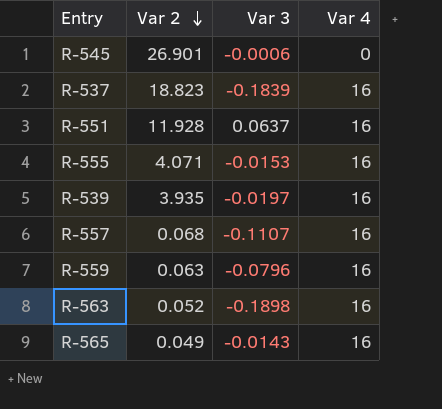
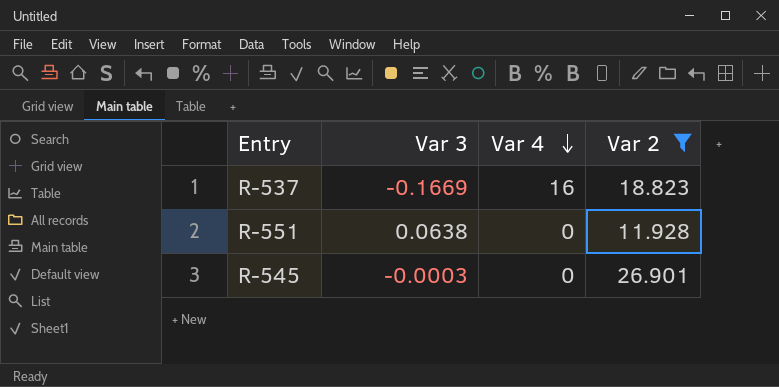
filter: none -> Var 2 >= 11.928
row order: Var 2 descending -> Var 4 descending
column Var 2 | position: 2 -> 4
R-537 | Var 3: -0.1839 -> -0.1669
R-551 | Var 3: 0.0637 -> 0.0638
R-551 | Var 4: 16 -> 0
R-545 | Var 3: -0.0006 -> -0.0003

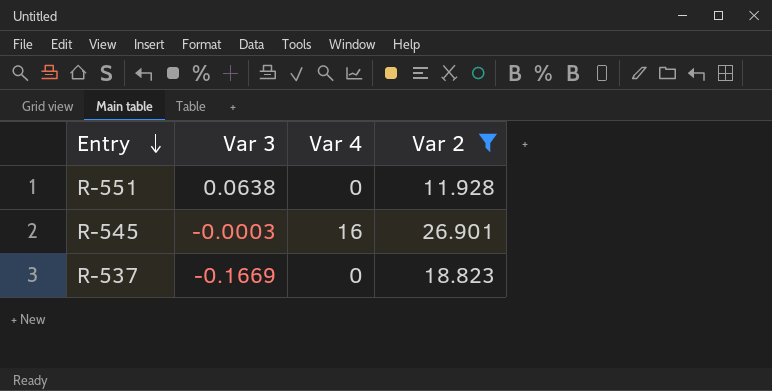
row order: Var 4 descending -> Entry descending
R-545 | Var 4: 0 -> 16
R-537 | Var 4: 16 -> 0

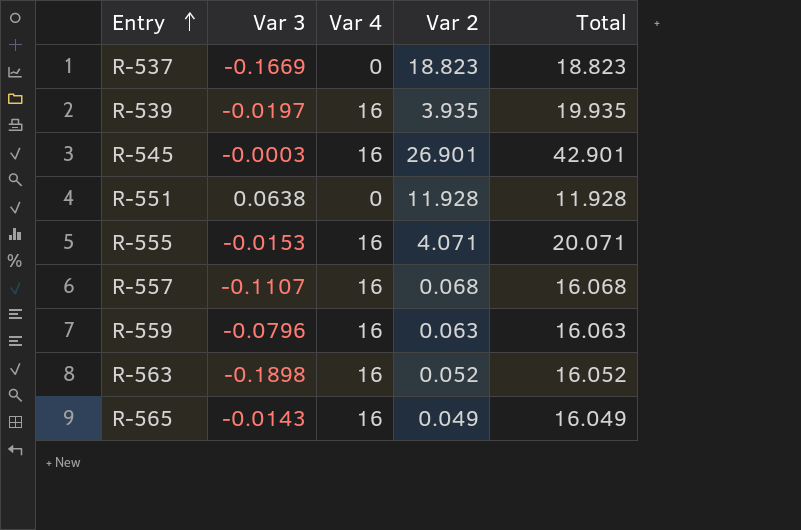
filter: Var 2 >= 11.928 -> none
row order: Entry descending -> Entry ascending
column Total | formula: none -> [Var 4] + [Var 2]

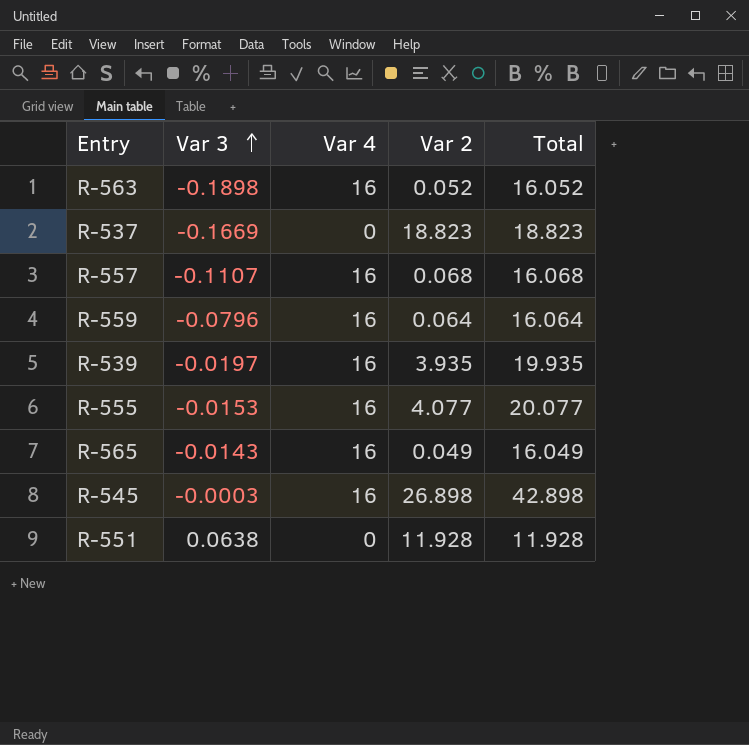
row order: Entry ascending -> Var 3 ascending
R-559 | Var 2: 0.063 -> 0.064
R-559 | Total: 16.063 -> 16.064
R-555 | Var 2: 4.071 -> 4.077
R-555 | Total: 20.071 -> 20.077
R-545 | Var 2: 26.901 -> 26.898
R-545 | Total: 42.901 -> 42.898

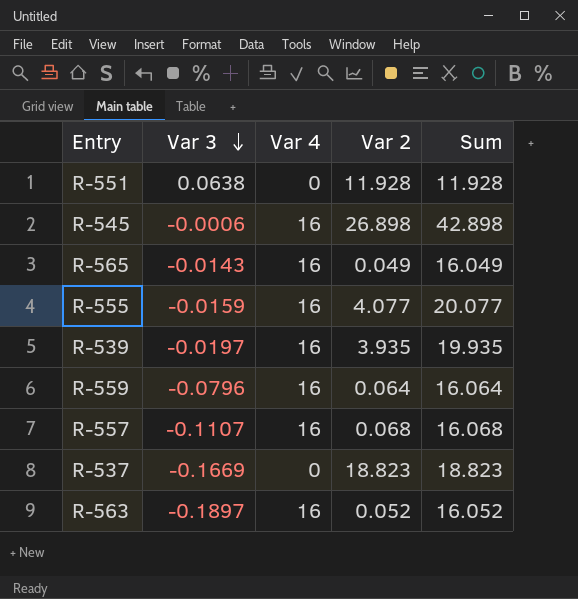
row order: Var 3 ascending -> Var 3 descending
column name: Total -> Sum
R-545 | Var 3: -0.0003 -> -0.0006
R-555 | Var 3: -0.0153 -> -0.0159
R-563 | Var 3: -0.1898 -> -0.1897

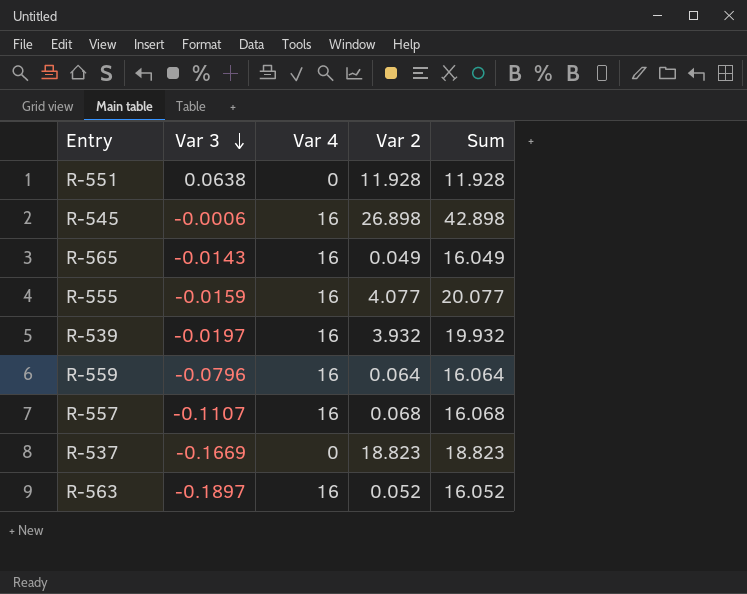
R-539 | Var 2: 3.935 -> 3.932
R-539 | Sum: 19.935 -> 19.932

